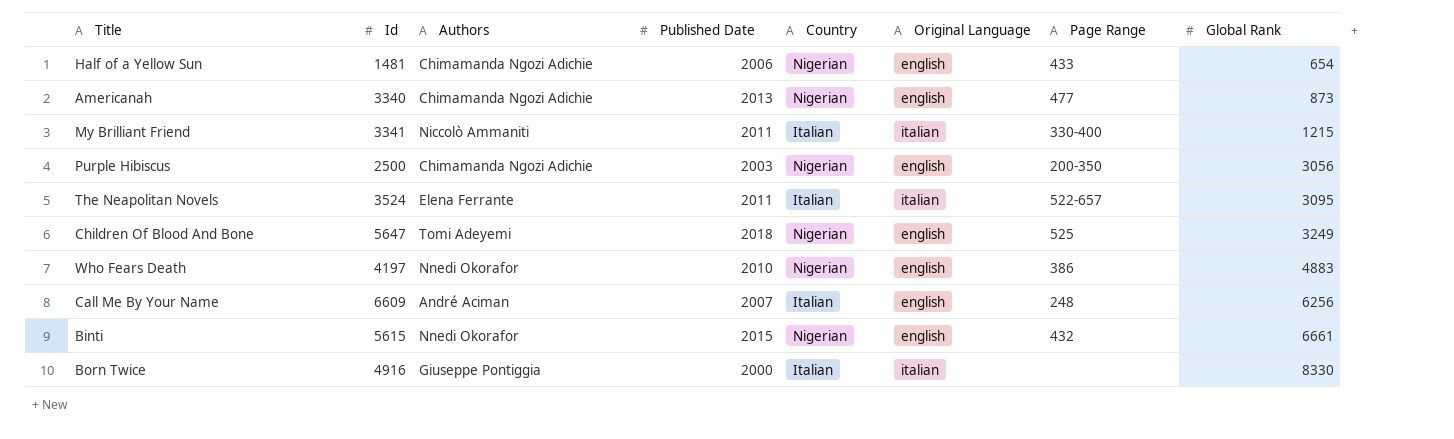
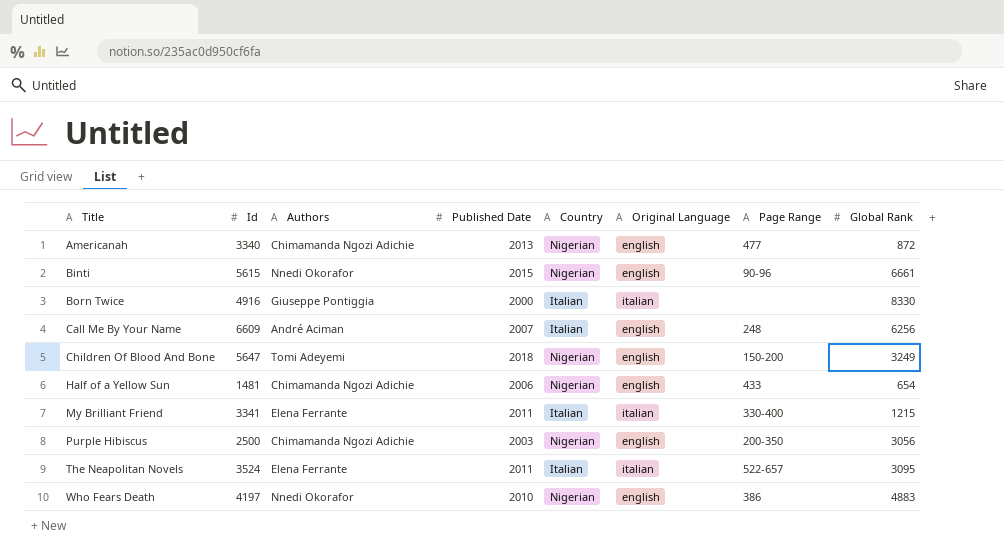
row order: Global Rank ascending -> Title ascending
Americanah | Global Rank: 873 -> 872
Binti | Page Range: 432 -> 90-96
Children Of Blood And Bone | Page Range: 525 -> 150-200
My Brilliant Friend | Authors: Niccolò Ammaniti -> Elena Ferrante

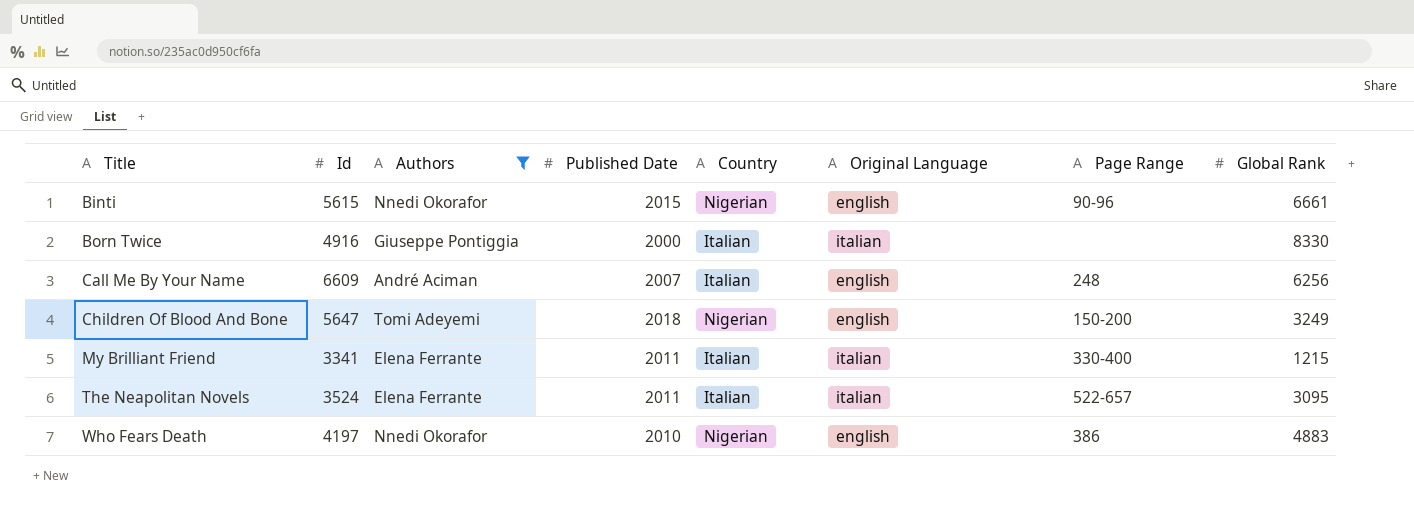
filter: none -> Authors != Chimamanda Ngozi Adichie

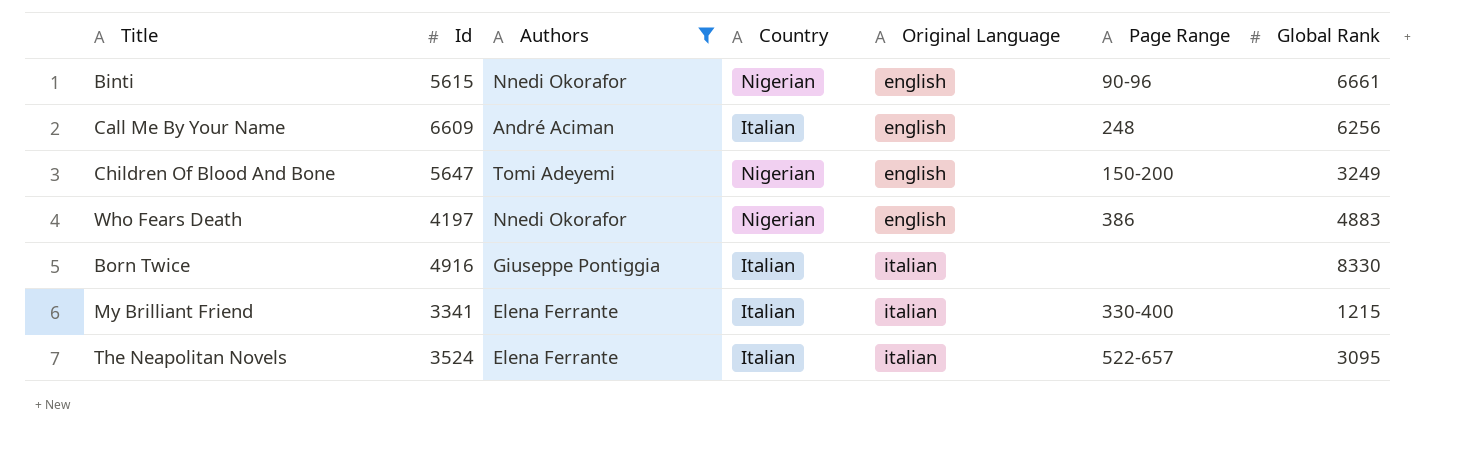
row order: Title ascending -> Original Language ascending
column Published Date | position: 4 -> none

